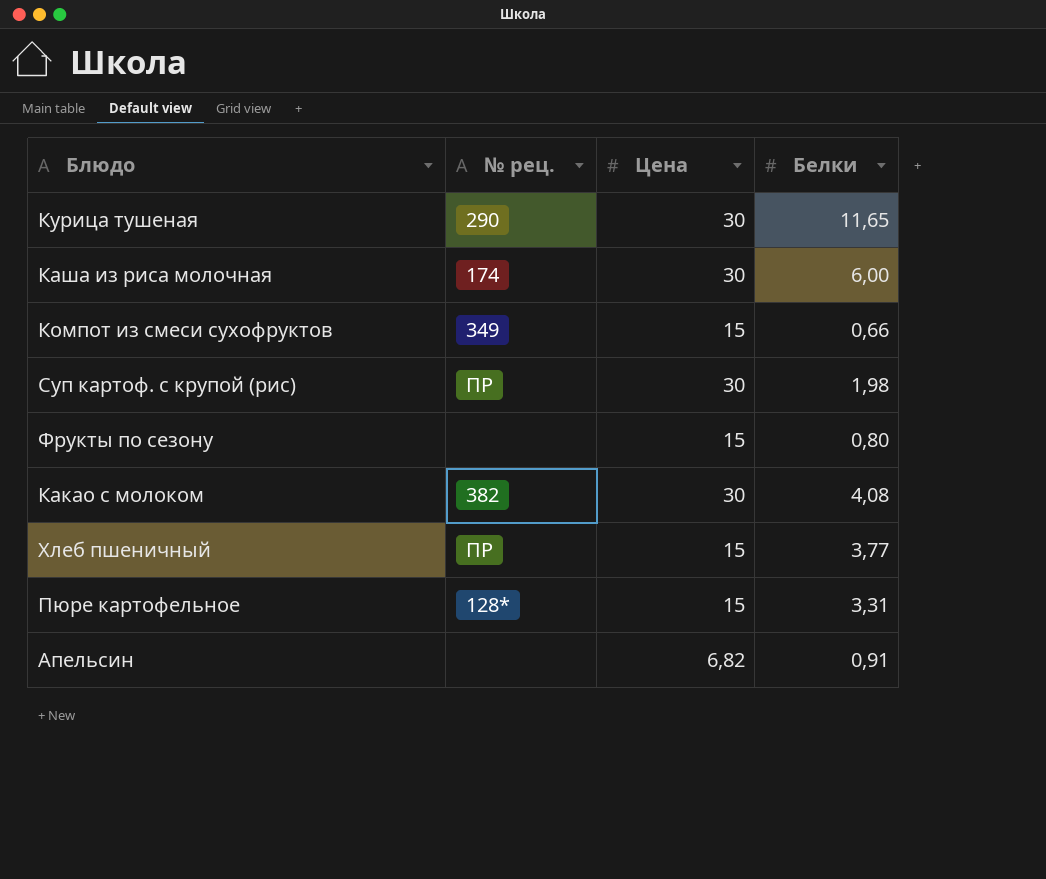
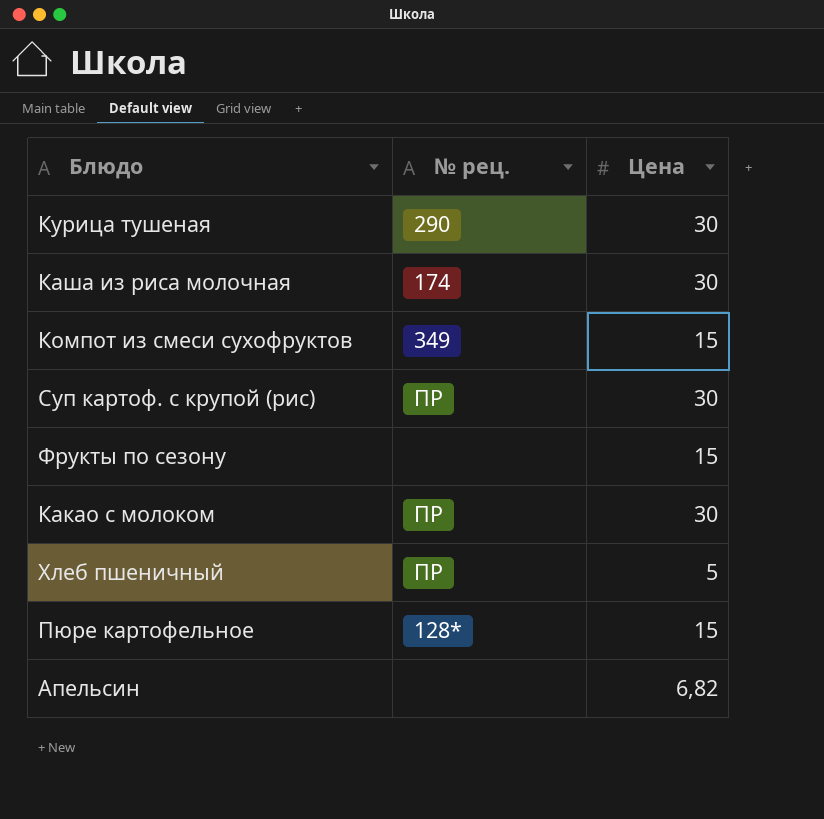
column Белки | position: 4 -> none
Какао с молоком | № рец.: 382 -> ПР
Хлеб пшеничный | Цена: 15 -> 5

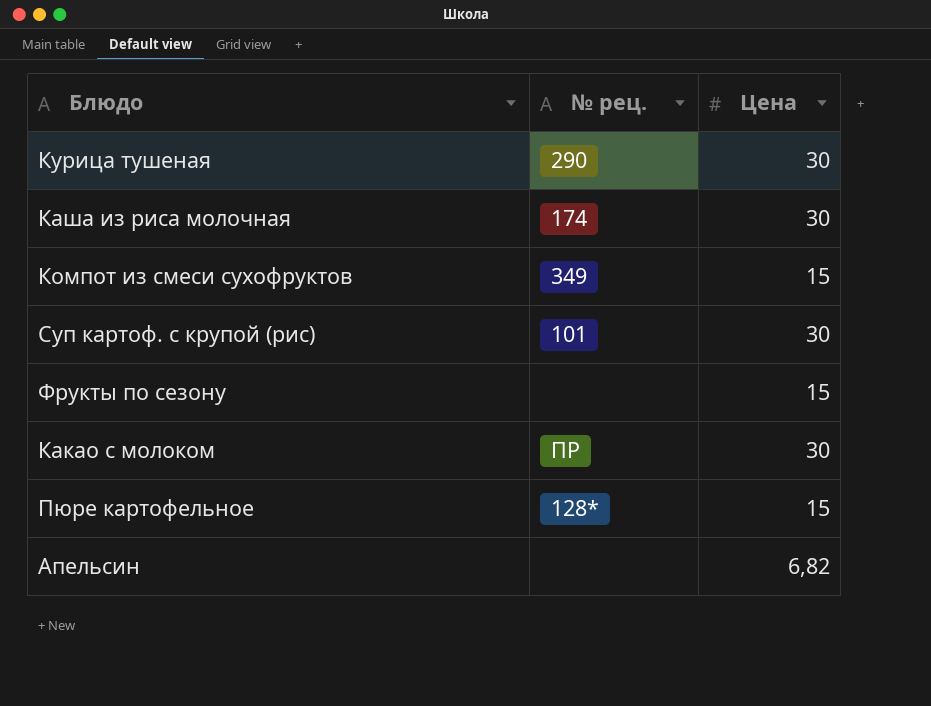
row Хлеб пшеничный: ПР | 5 -> none
Суп картоф. с крупой (рис) | № рец.: ПР -> 101

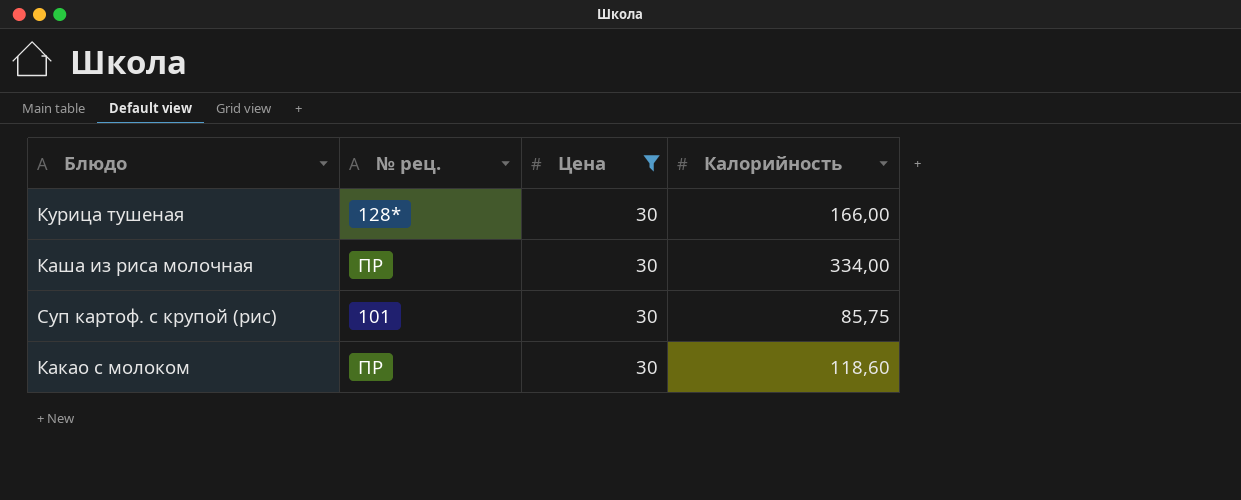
filter: none -> Цена = 30
column Калорийность | position: none -> 4
Курица тушеная | № рец.: 290 -> 128*
Каша из риса молочная | № рец.: 174 -> ПР

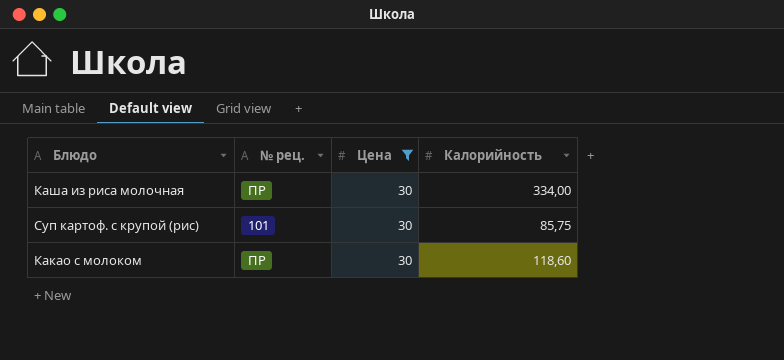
row Курица тушеная: 128* | 30 | 166,00 -> none

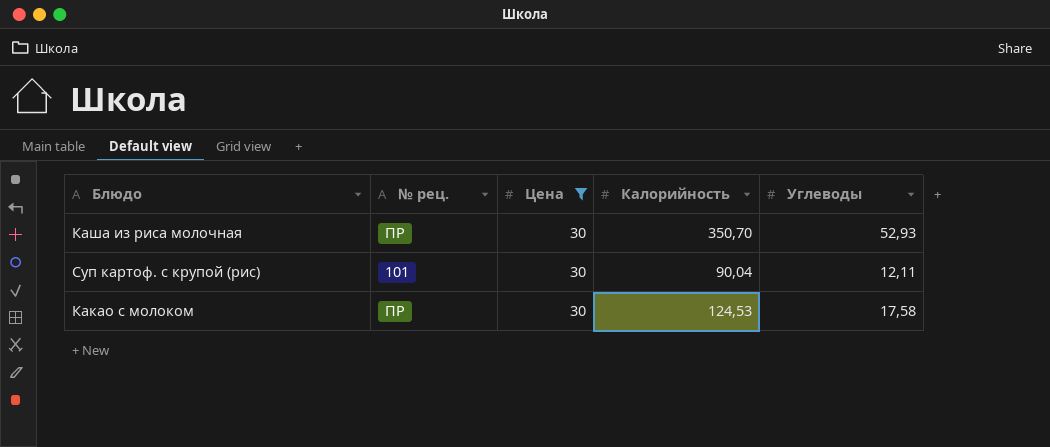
column Углеводы | position: none -> 5
Каша из риса молочная | Калорийность: 334,00 -> 350,70
Суп картоф. с крупой (рис) | Калорийность: 85,75 -> 90,04
Какао с молоком | Калорийность: 118,60 -> 124,53

